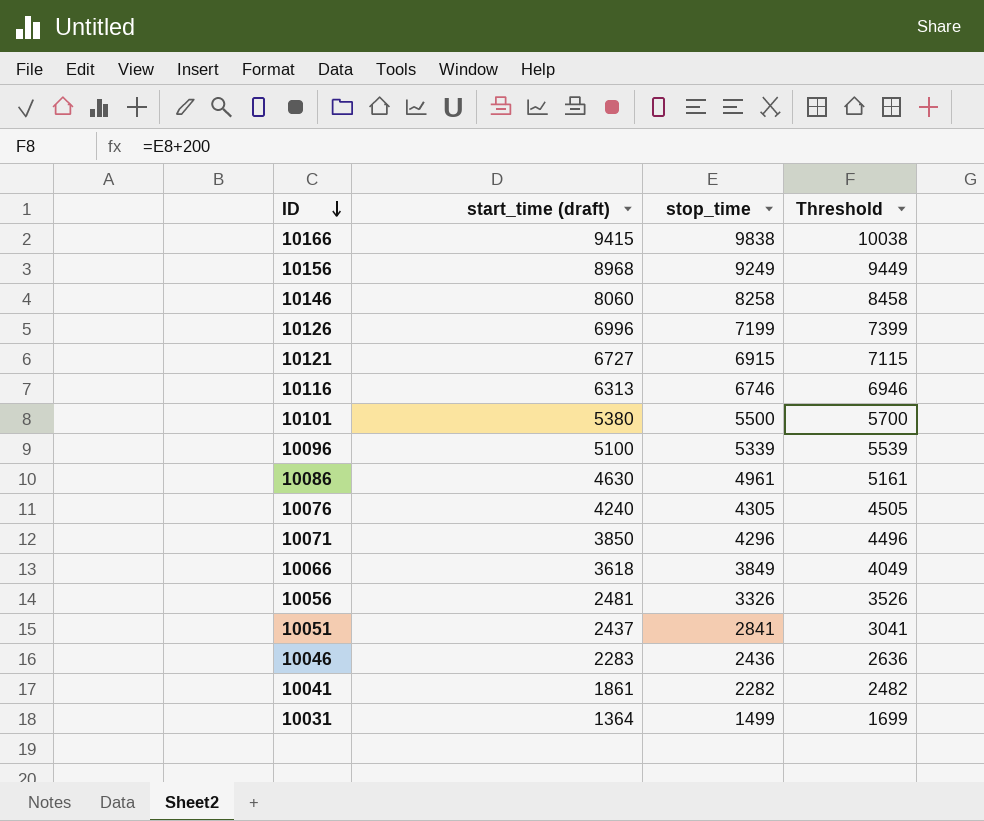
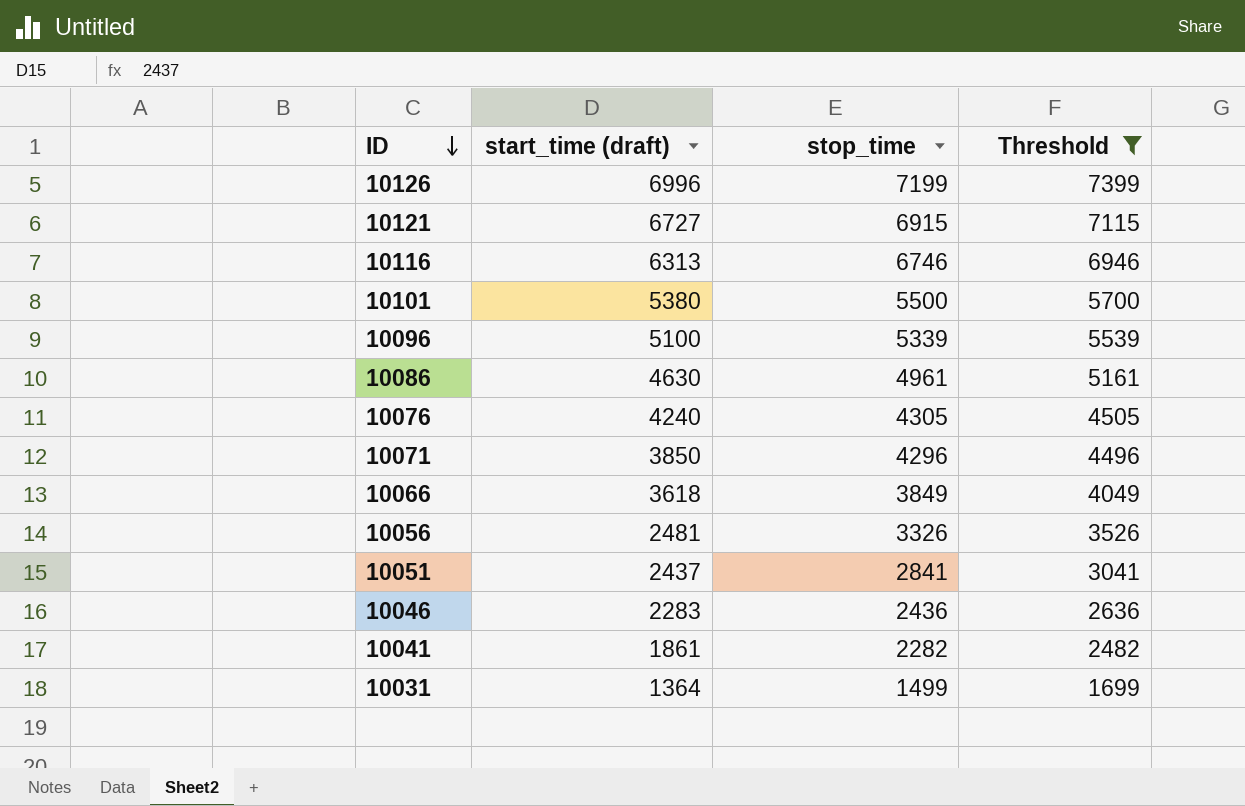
filter: none -> Threshold <= 7399

